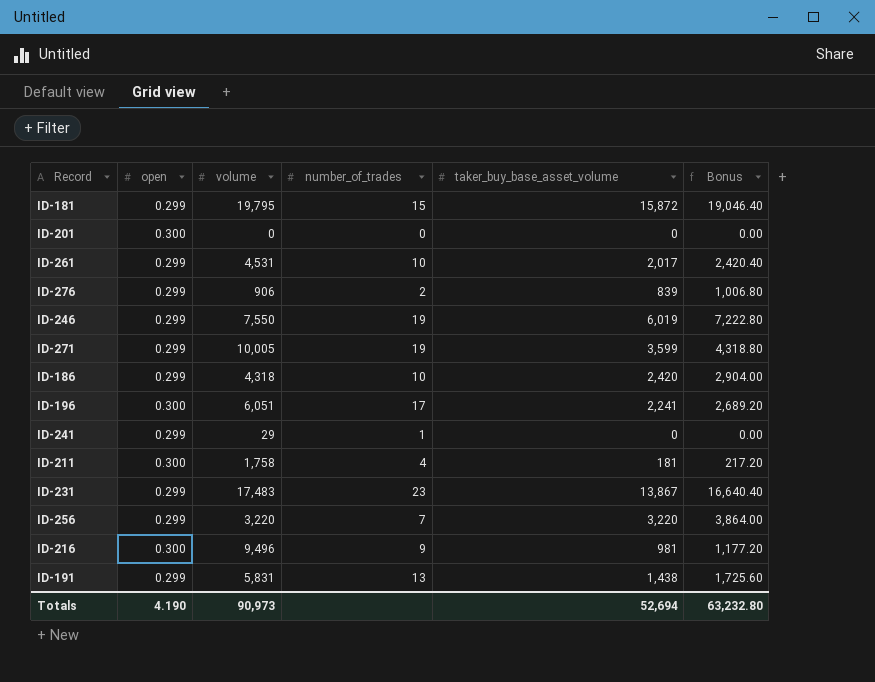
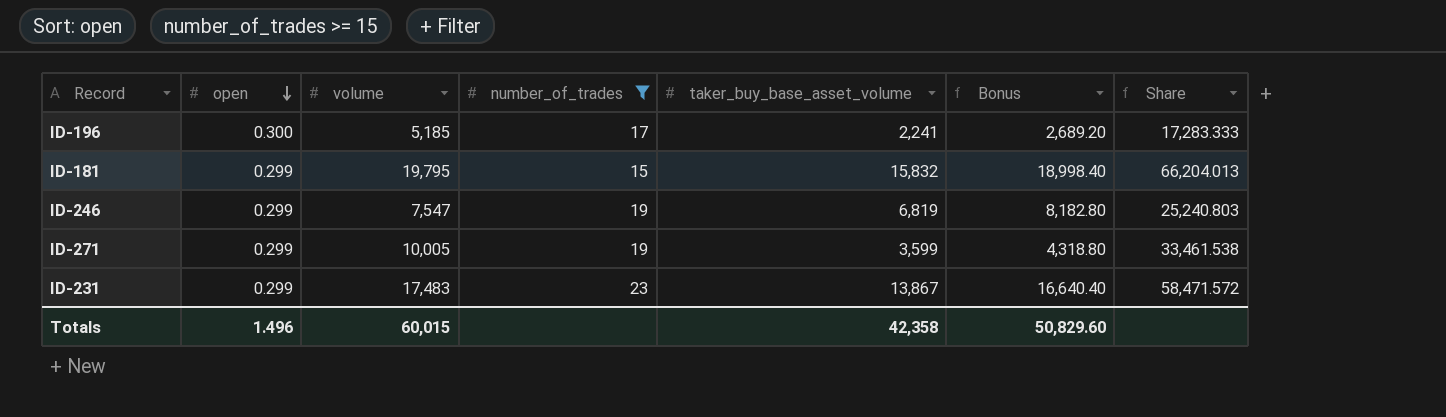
filter: none -> number_of_trades >= 15
row order: none -> open descending
column Share | formula: none -> [volume] / [open]
ID-196 | volume: 6,051 -> 5,185
ID-181 | taker_buy_base_asset_volume: 15,872 -> 15,832
ID-181 | Bonus: 19,046.40 -> 18,998.40
ID-246 | volume: 7,550 -> 7,547
ID-246 | taker_buy_base_asset_volume: 6,019 -> 6,819
ID-246 | Bonus: 7,222.80 -> 8,182.80
Totals | open: 4.190 -> 1.496
Totals | volume: 90,973 -> 60,015
Totals | taker_buy_base_asset_volume: 52,694 -> 42,358
Totals | Bonus: 63,232.80 -> 50,829.60

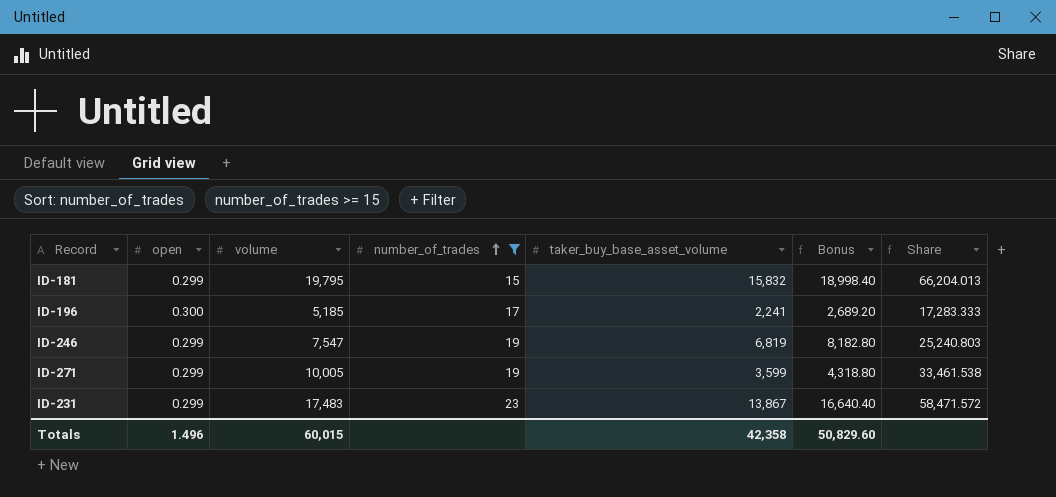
row order: open descending -> number_of_trades ascending

